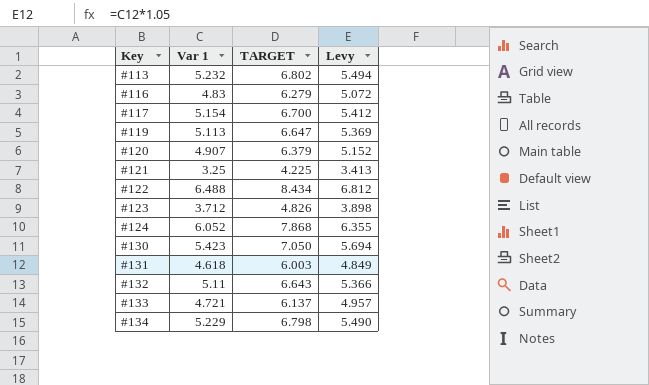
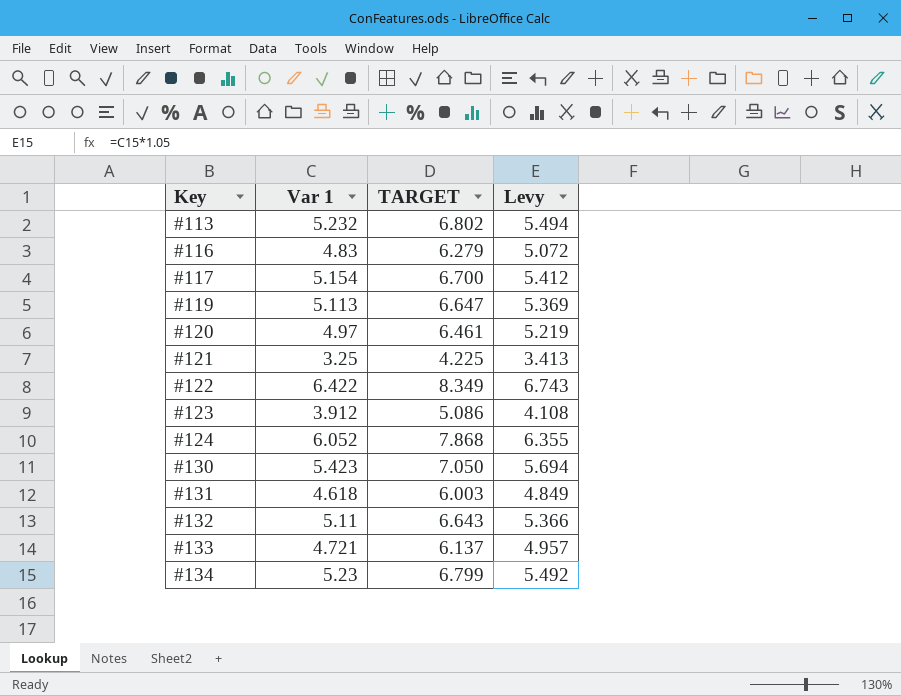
#120 | Var 1: 4.907 -> 4.97
#120 | TARGET: 6.379 -> 6.461
#120 | Levy: 5.152 -> 5.219
#122 | Var 1: 6.488 -> 6.422
#122 | TARGET: 8.434 -> 8.349
#122 | Levy: 6.812 -> 6.743
#123 | Var 1: 3.712 -> 3.912
#123 | TARGET: 4.826 -> 5.086
#123 | Levy: 3.898 -> 4.108
#134 | Var 1: 5.229 -> 5.23
#134 | TARGET: 6.798 -> 6.799
#134 | Levy: 5.490 -> 5.492

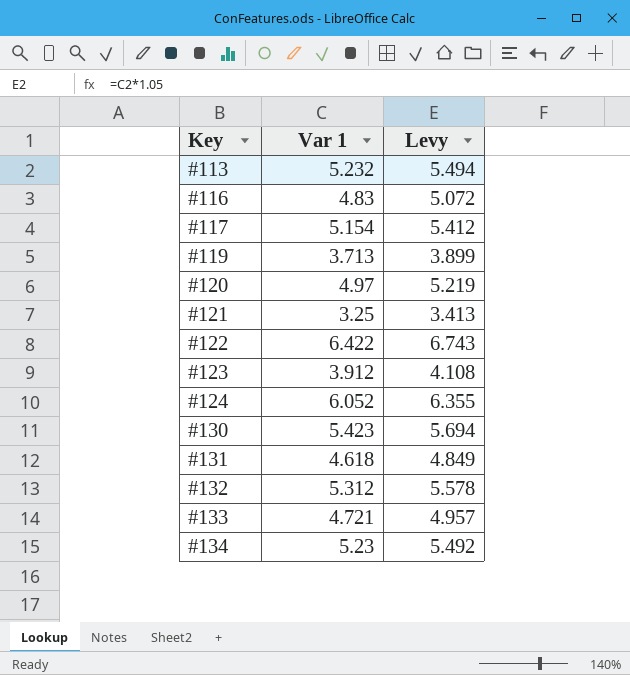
column TARGET | formula: [Var 1] * 1.3 -> none
#119 | Var 1: 5.113 -> 3.713
#119 | Levy: 5.369 -> 3.899
#132 | Var 1: 5.11 -> 5.312
#132 | Levy: 5.366 -> 5.578

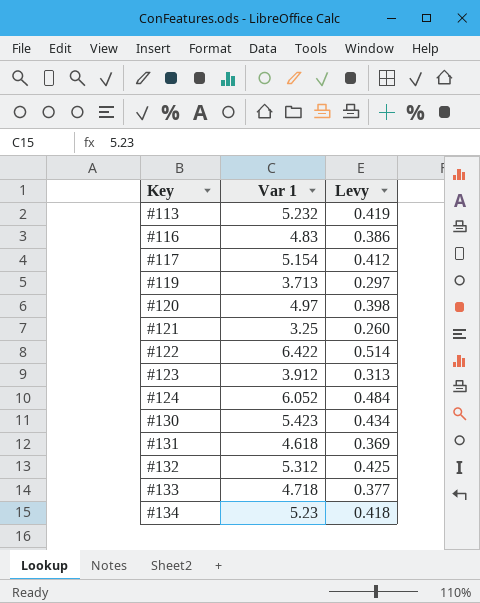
column Levy | formula: [Var 1] * 1.05 -> [Var 1] * 0.08
#133 | Var 1: 4.721 -> 4.718

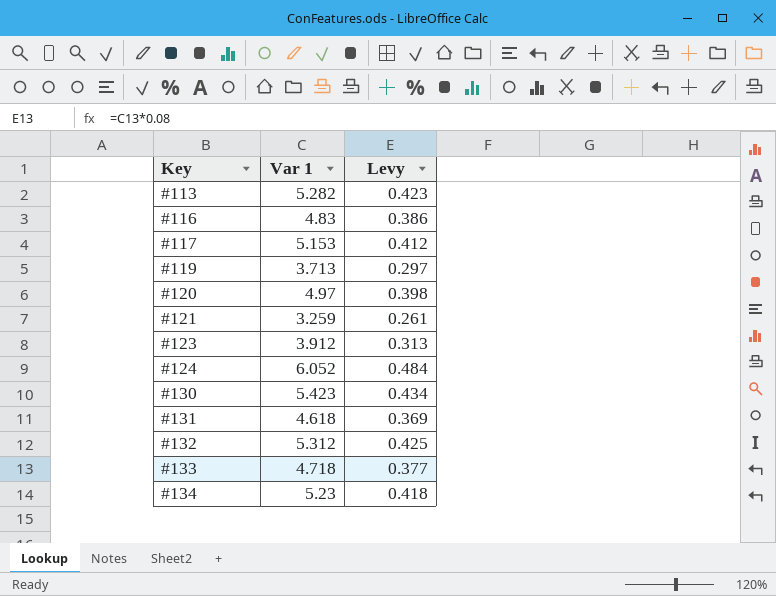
row #122: 6.422 | 0.514 -> none
#113 | Var 1: 5.232 -> 5.282
#113 | Levy: 0.419 -> 0.423
#117 | Var 1: 5.154 -> 5.153
#121 | Var 1: 3.25 -> 3.259
#121 | Levy: 0.260 -> 0.261

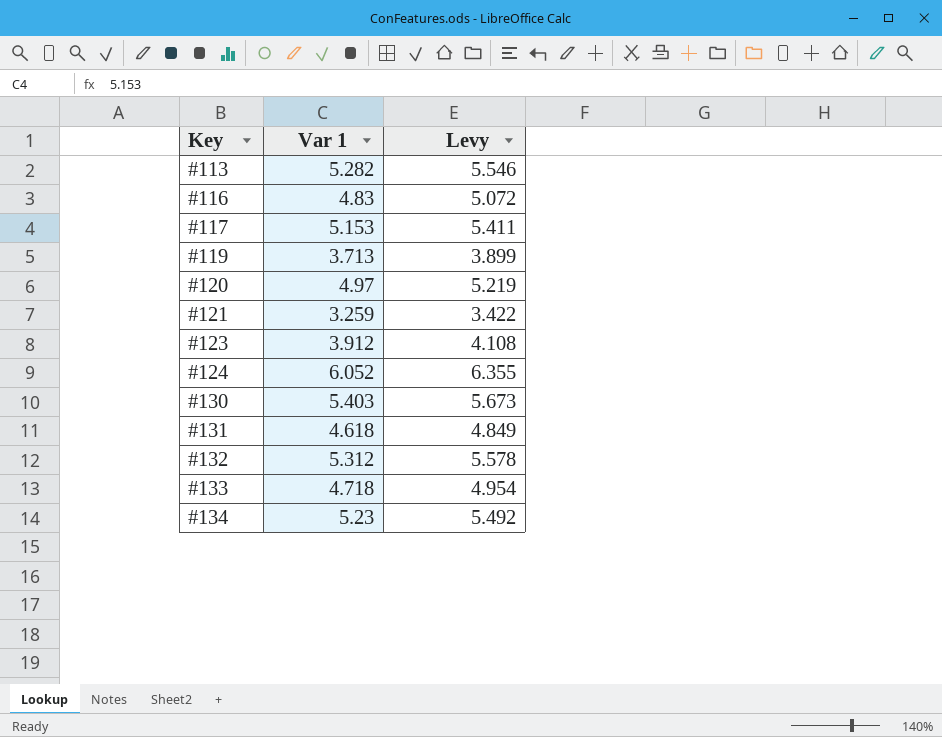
column Levy | formula: [Var 1] * 0.08 -> [Var 1] * 1.05
#130 | Var 1: 5.423 -> 5.403

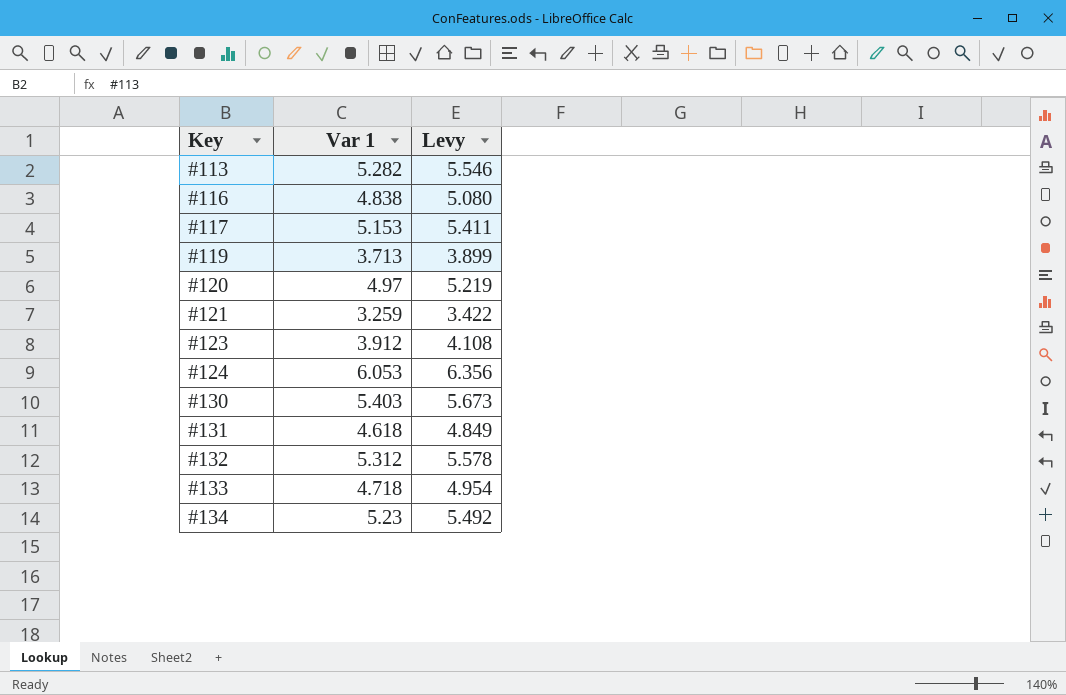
#116 | Var 1: 4.83 -> 4.838
#116 | Levy: 5.072 -> 5.080
#124 | Var 1: 6.052 -> 6.053
#124 | Levy: 6.355 -> 6.356

